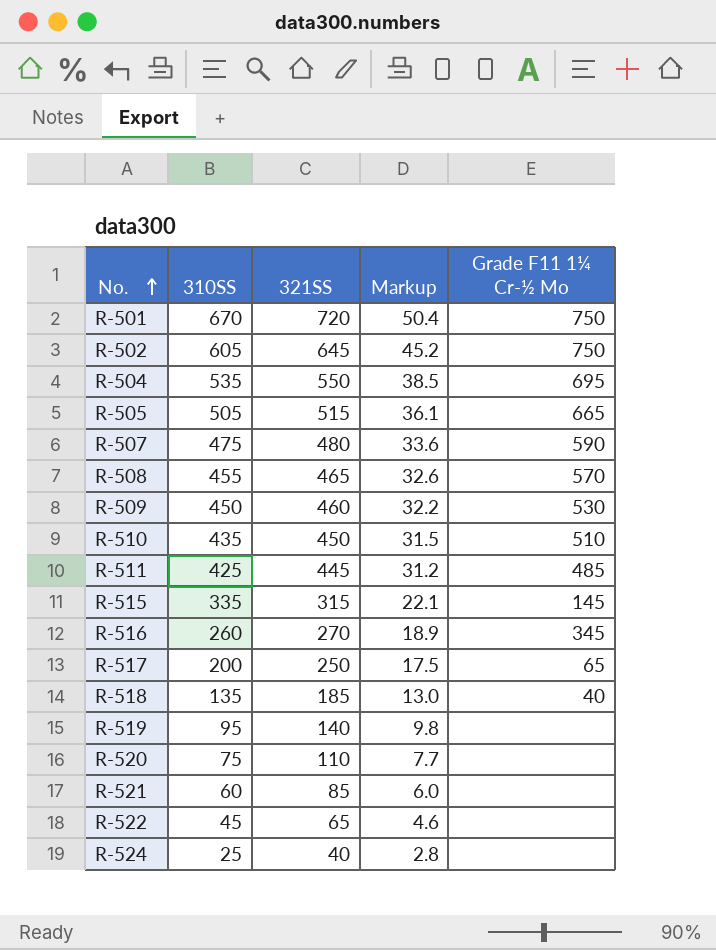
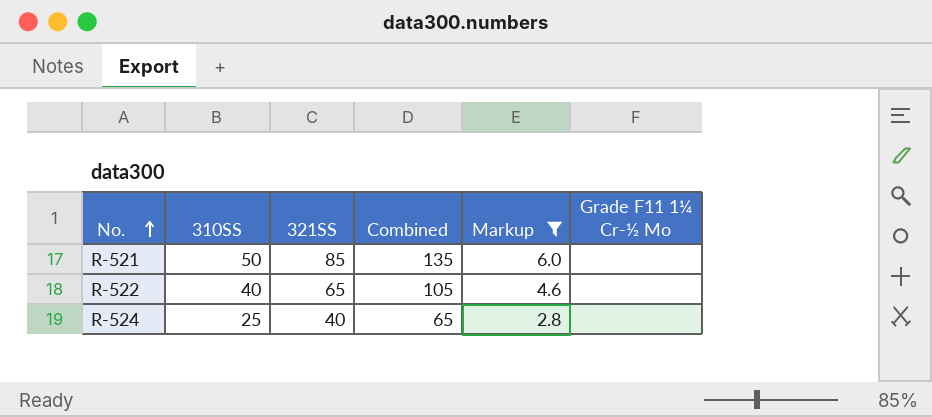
filter: none -> Markup <= 6.0
column Combined | formula: none -> [310SS] + [321SS]
R-521 | 310SS: 60 -> 50
R-522 | 310SS: 45 -> 40

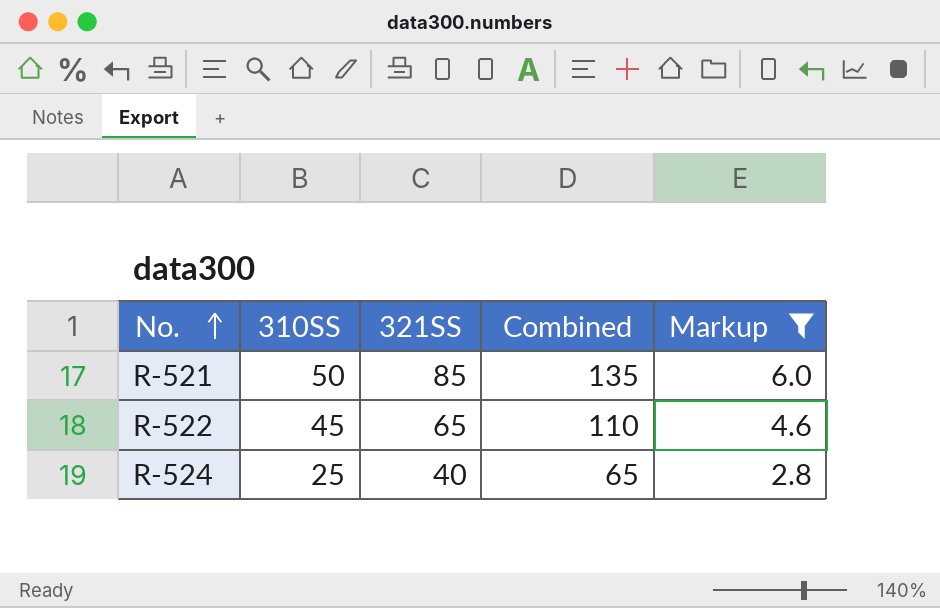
column Grade F11 1¼ Cr-½ Mo | position: 6 -> none
R-522 | 310SS: 40 -> 45
R-522 | Combined: 105 -> 110

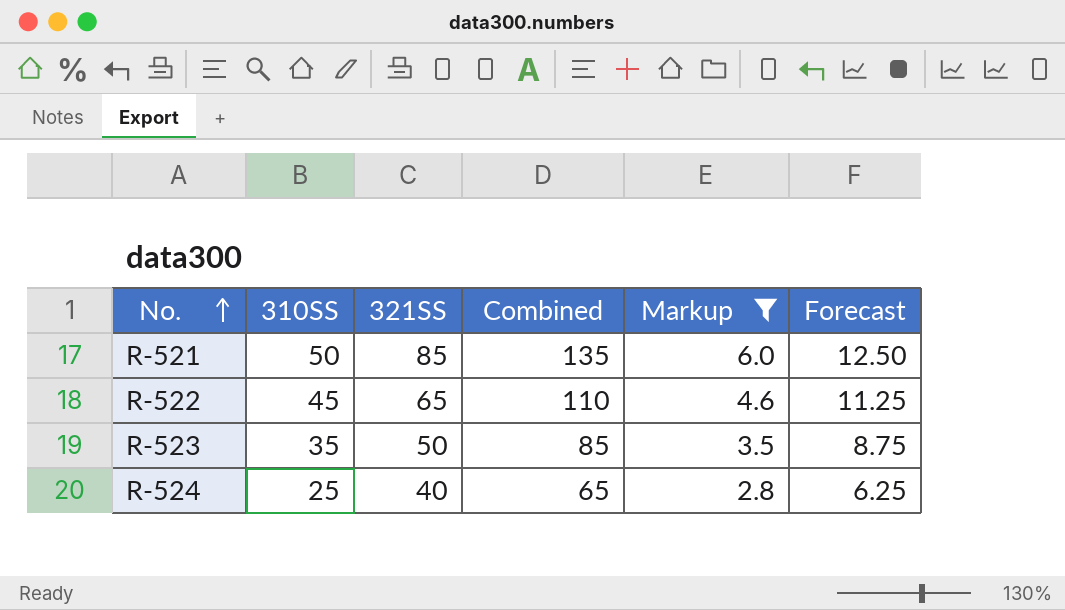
column Forecast | formula: none -> [310SS] * 0.25
row R-523: none -> 35 | 50 | 85 | 3.5 | 8.75

